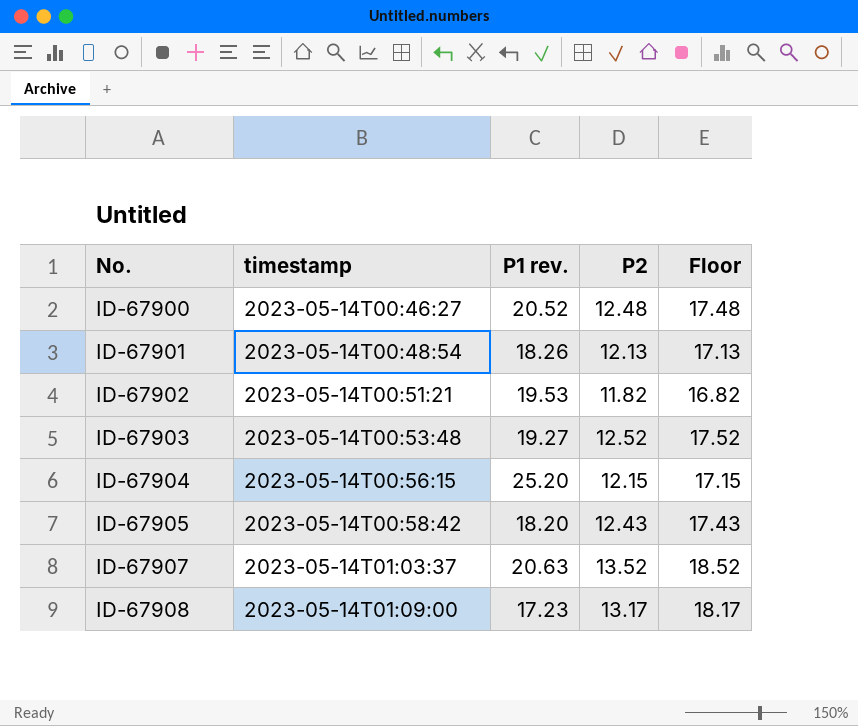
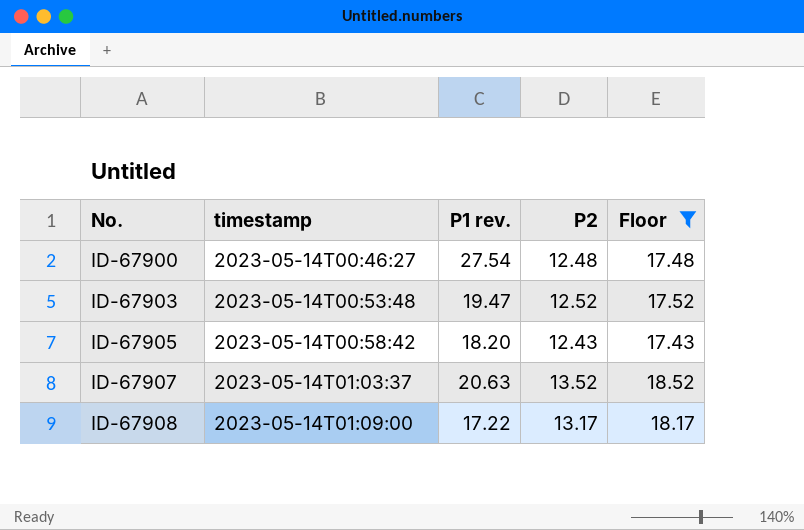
filter: none -> Floor >= 17.43
ID-67900 | P1 rev.: 20.52 -> 27.54
ID-67903 | P1 rev.: 19.27 -> 19.47
ID-67908 | P1 rev.: 17.23 -> 17.22

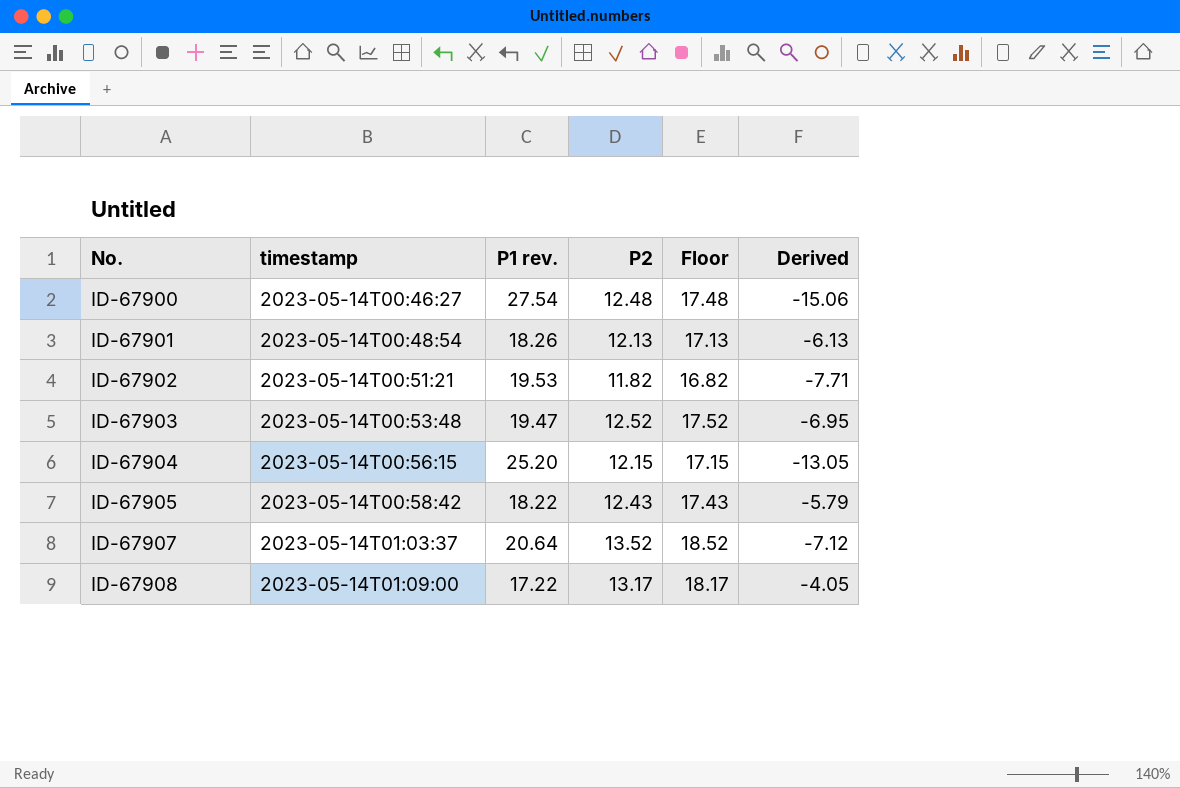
filter: Floor >= 17.43 -> none
column Derived | formula: none -> [P2] - [P1 rev.]
ID-67905 | P1 rev.: 18.20 -> 18.22
ID-67907 | P1 rev.: 20.63 -> 20.64

